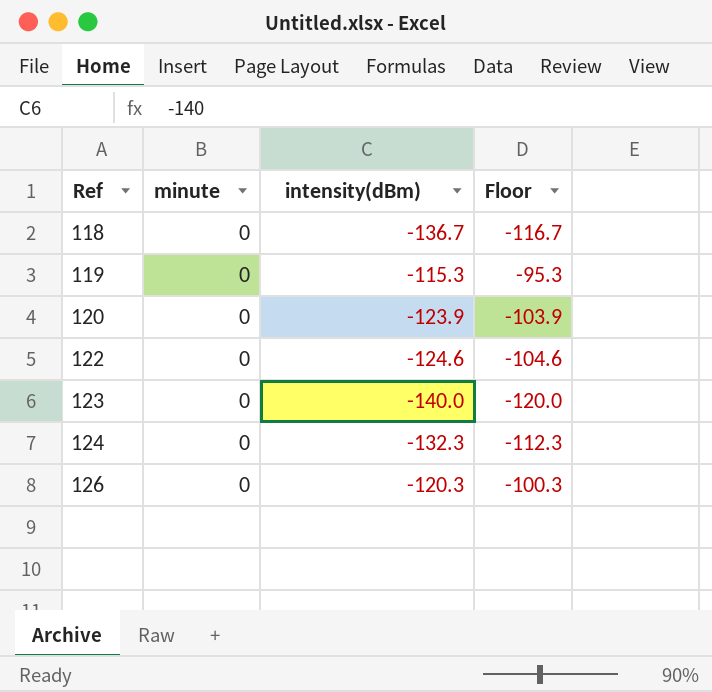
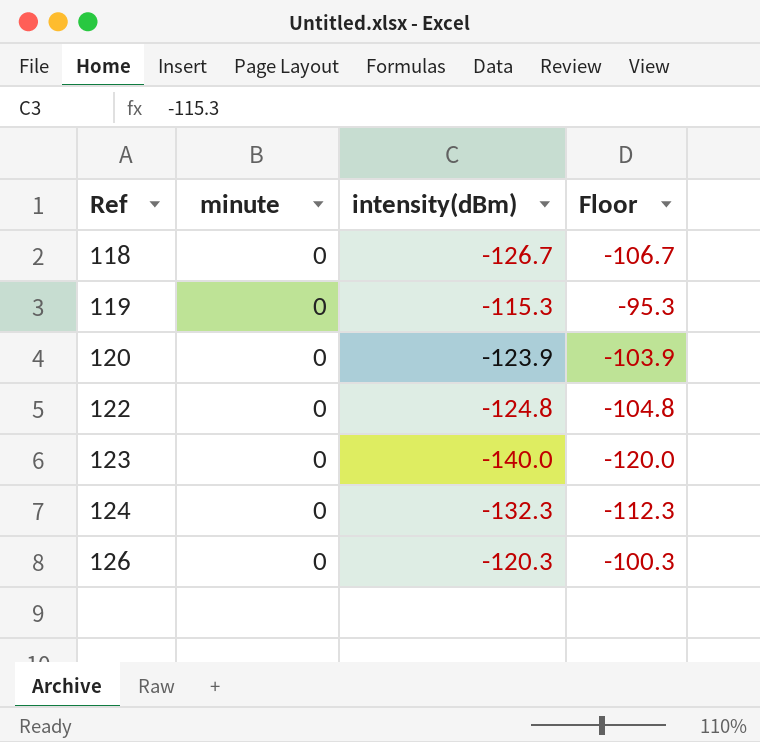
118 | intensity(dBm): -136.7 -> -126.7
118 | Floor: -116.7 -> -106.7
122 | intensity(dBm): -124.6 -> -124.8
122 | Floor: -104.6 -> -104.8

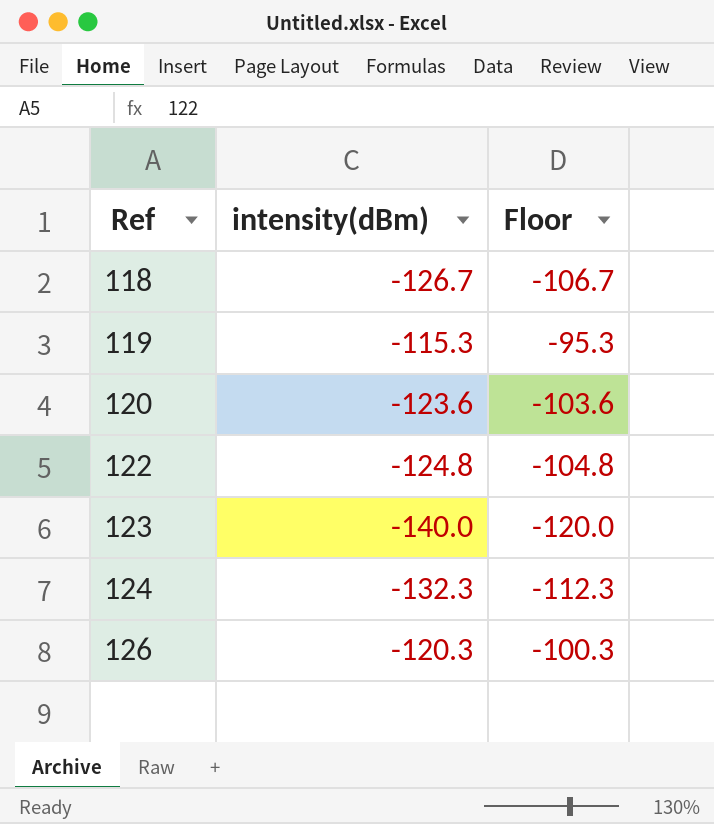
column minute | position: 2 -> none
120 | intensity(dBm): -123.9 -> -123.6
120 | Floor: -103.9 -> -103.6

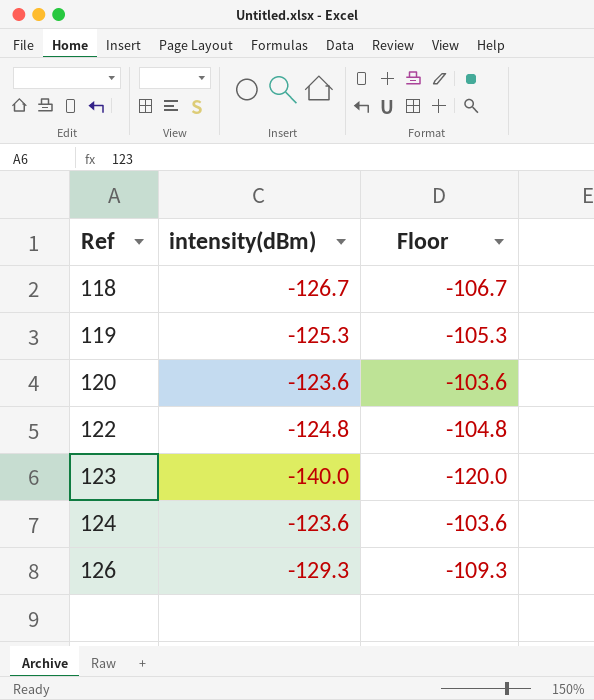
119 | intensity(dBm): -115.3 -> -125.3
119 | Floor: -95.3 -> -105.3
124 | intensity(dBm): -132.3 -> -123.6
124 | Floor: -112.3 -> -103.6
126 | intensity(dBm): -120.3 -> -129.3
126 | Floor: -100.3 -> -109.3

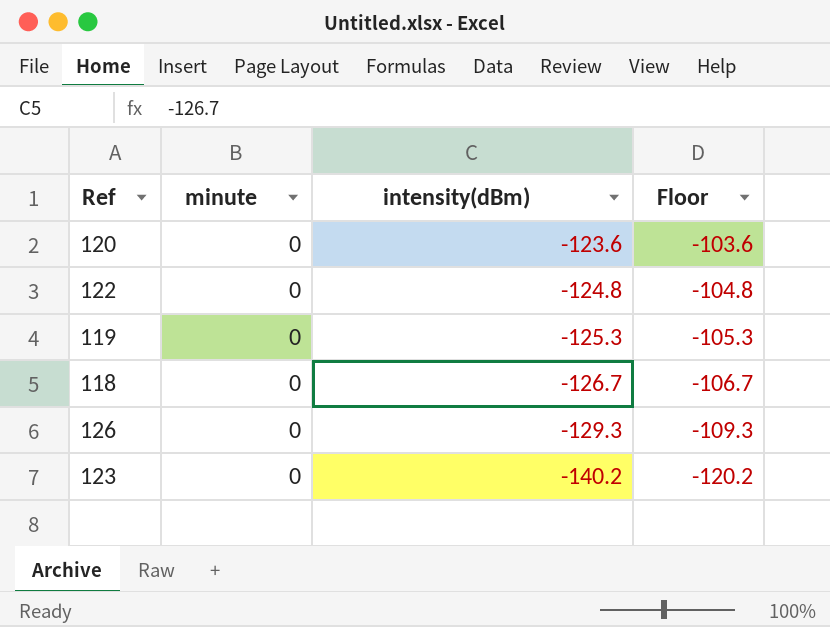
row order: Ref ascending -> intensity(dBm) descending
column minute | position: none -> 2
row 124: -123.6 | -103.6 -> none
123 | intensity(dBm): -140.0 -> -140.2
123 | Floor: -120.0 -> -120.2

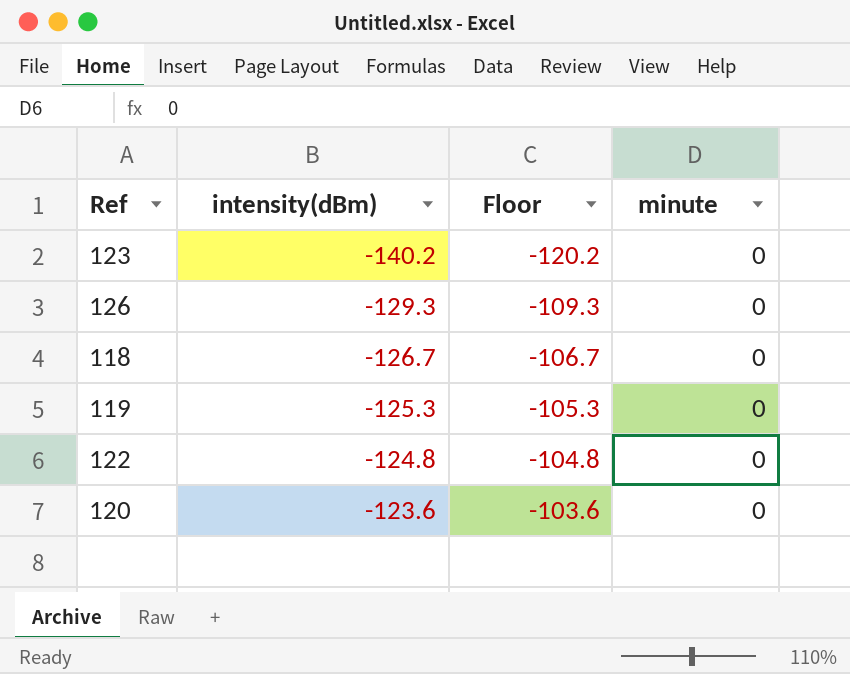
row order: intensity(dBm) descending -> intensity(dBm) ascending
column minute | position: 2 -> 4

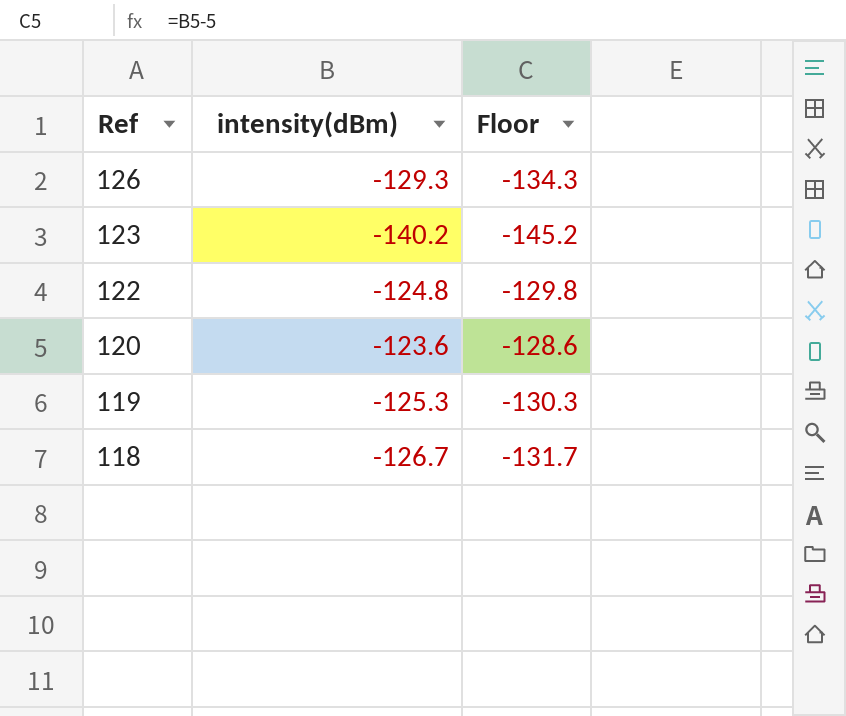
row order: intensity(dBm) ascending -> Ref descending
column minute | position: 4 -> none
column Floor | formula: [intensity(dBm)] + 20 -> [intensity(dBm)] - 5

